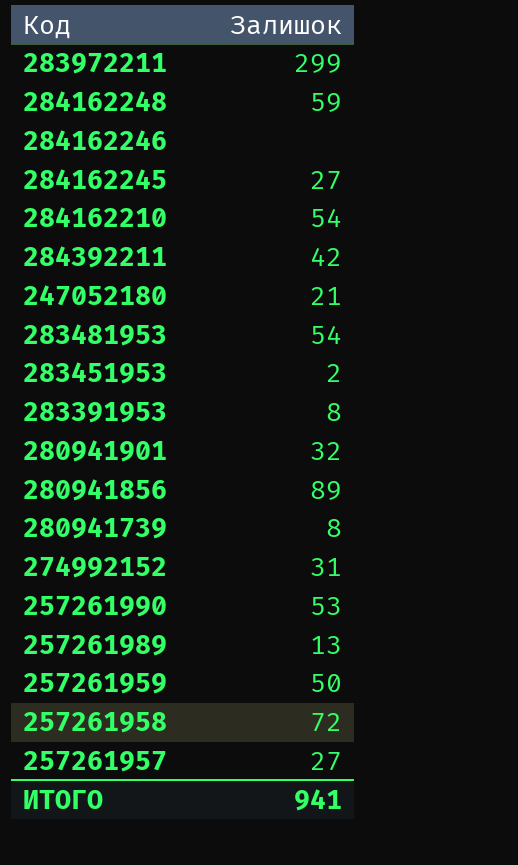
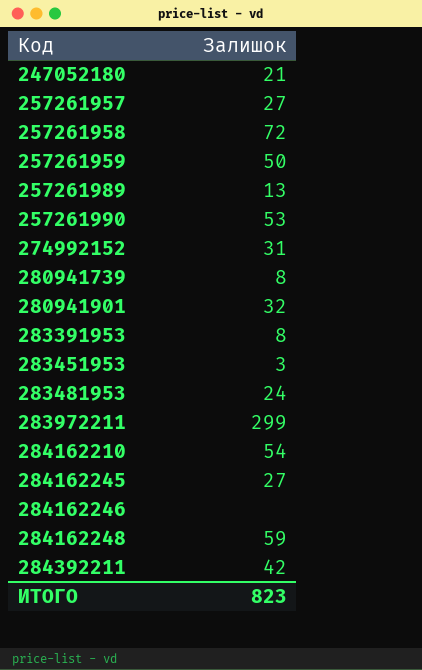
row order: none -> Код ascending
row 280941856: 89 -> none
283451953 | Залишок: 2 -> 3
283481953 | Залишок: 54 -> 24
ИТОГО | Залишок: 941 -> 823

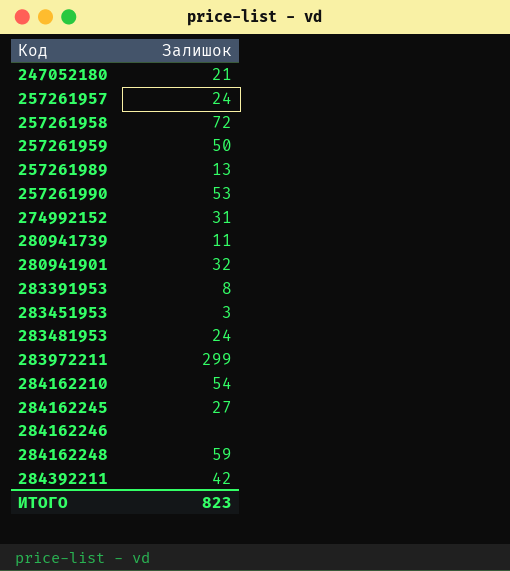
257261957 | Залишок: 27 -> 24
280941739 | Залишок: 8 -> 11

